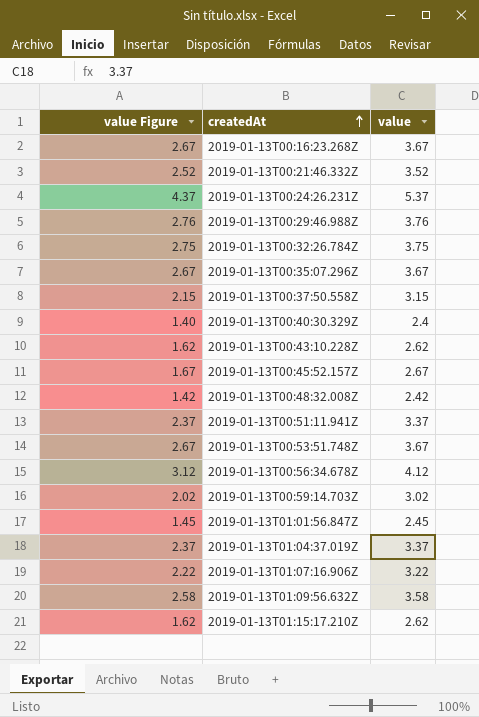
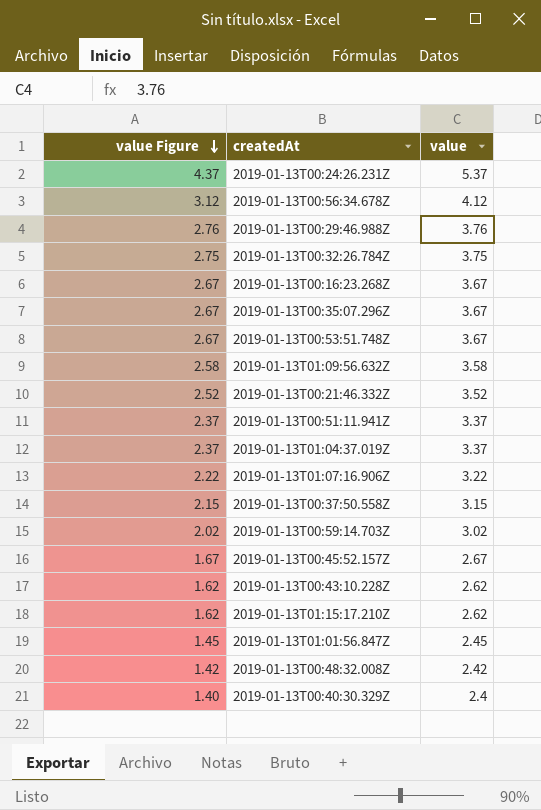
row order: createdAt ascending -> value Figure descending

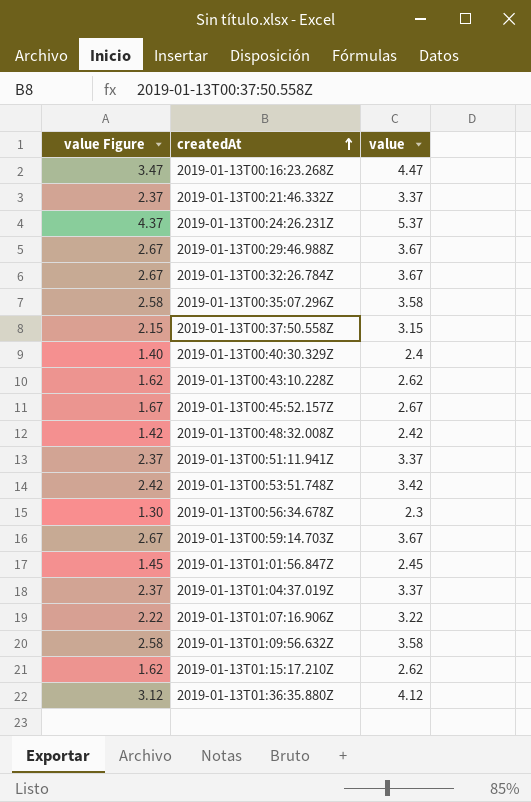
row order: value Figure descending -> createdAt ascending
2019-01-13T00:16:23.268Z | value Figure: 2.67 -> 3.47
2019-01-13T00:16:23.268Z | value: 3.67 -> 4.47
2019-01-13T00:21:46.332Z | value Figure: 2.52 -> 2.37
2019-01-13T00:21:46.332Z | value: 3.52 -> 3.37
2019-01-13T00:29:46.988Z | value Figure: 2.76 -> 2.67
2019-01-13T00:29:46.988Z | value: 3.76 -> 3.67
2019-01-13T00:32:26.784Z | value Figure: 2.75 -> 2.67
2019-01-13T00:32:26.784Z | value: 3.75 -> 3.67
2019-01-13T00:35:07.296Z | value Figure: 2.67 -> 2.58
2019-01-13T00:35:07.296Z | value: 3.67 -> 3.58
2019-01-13T00:53:51.748Z | value Figure: 2.67 -> 2.42
2019-01-13T00:53:51.748Z | value: 3.67 -> 3.42
2019-01-13T00:56:34.678Z | value Figure: 3.12 -> 1.30
2019-01-13T00:56:34.678Z | value: 4.12 -> 2.3
2019-01-13T00:59:14.703Z | value Figure: 2.02 -> 2.67
2019-01-13T00:59:14.703Z | value: 3.02 -> 3.67
row 2019-01-13T01:36:35.880Z: none -> 3.12 | 4.12

